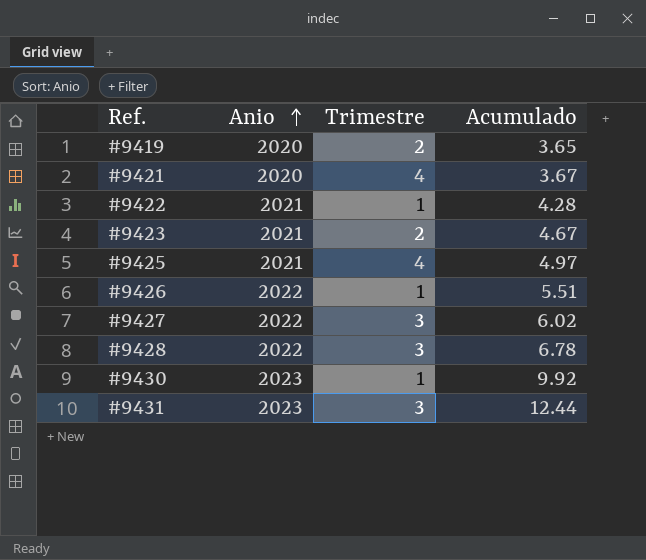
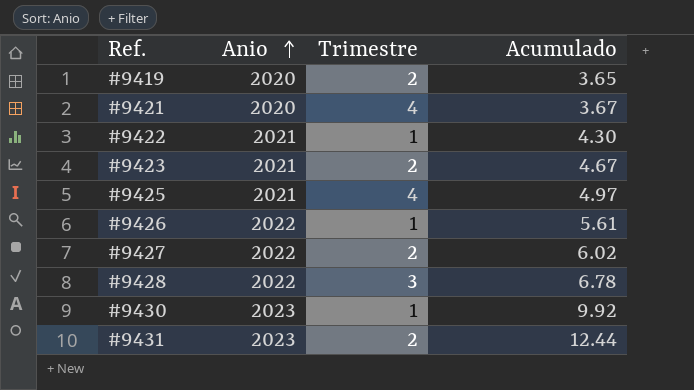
#9422 | Acumulado: 4.28 -> 4.30
#9426 | Acumulado: 5.51 -> 5.61
#9427 | Trimestre: 3 -> 2
#9431 | Trimestre: 3 -> 2

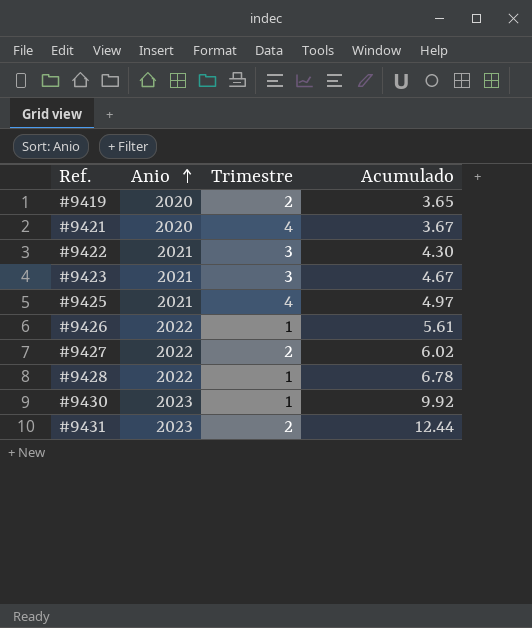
#9422 | Trimestre: 1 -> 3
#9423 | Trimestre: 2 -> 3
#9428 | Trimestre: 3 -> 1

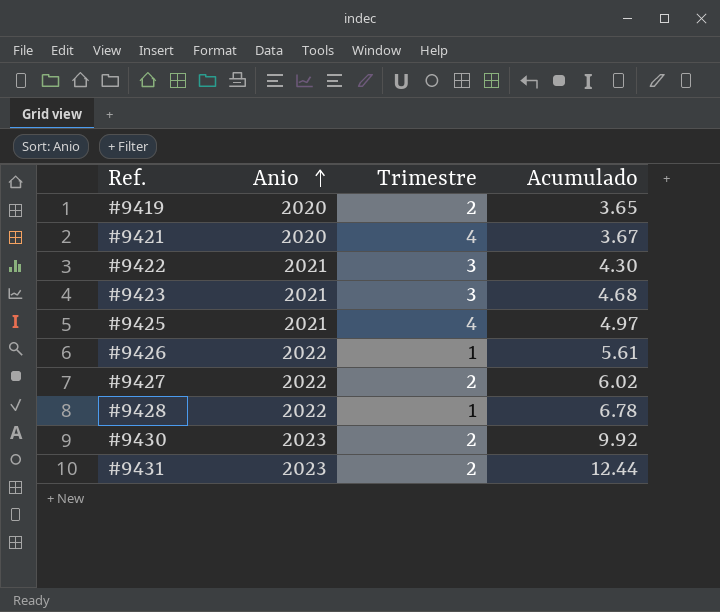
#9423 | Acumulado: 4.67 -> 4.68
#9430 | Trimestre: 1 -> 2

